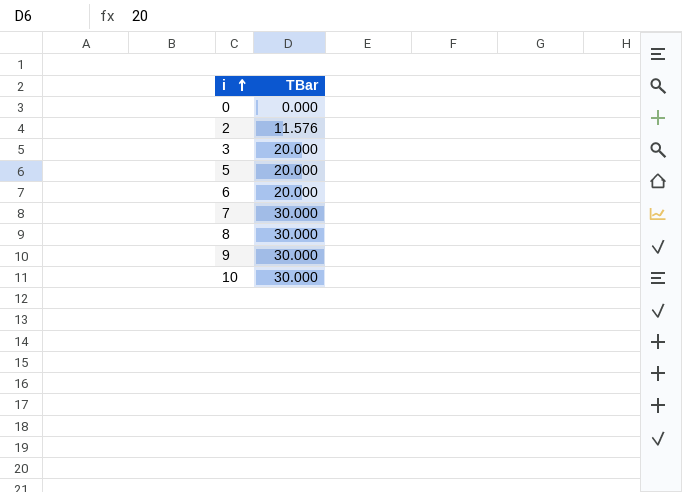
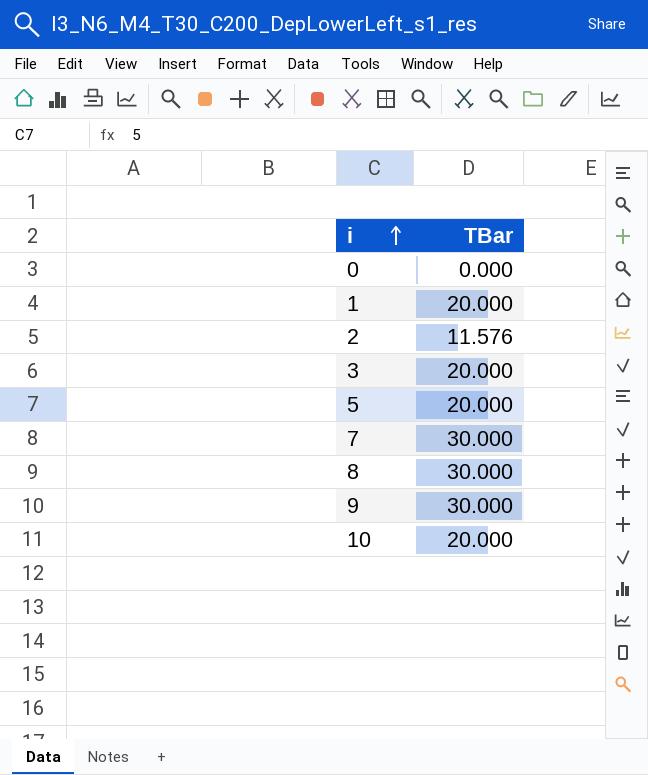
row 6: 20.000 -> none
row 1: none -> 20.000
10 | TBar: 30.000 -> 20.000

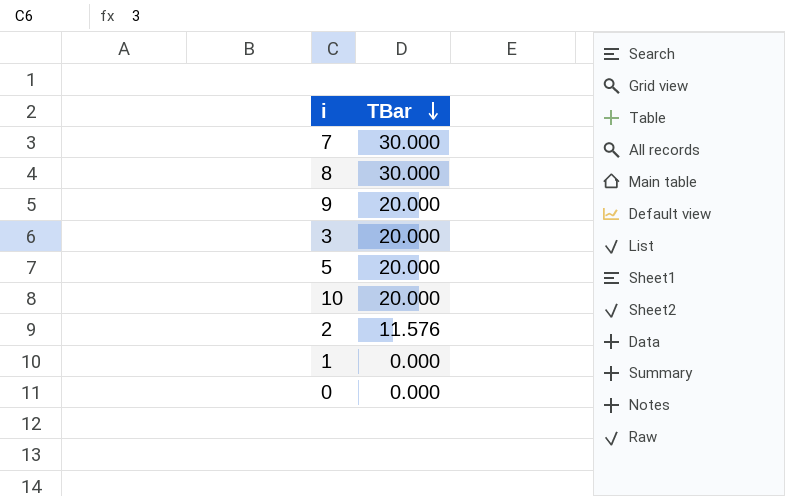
row order: i ascending -> TBar descending
9 | TBar: 30.000 -> 20.000
1 | TBar: 20.000 -> 0.000

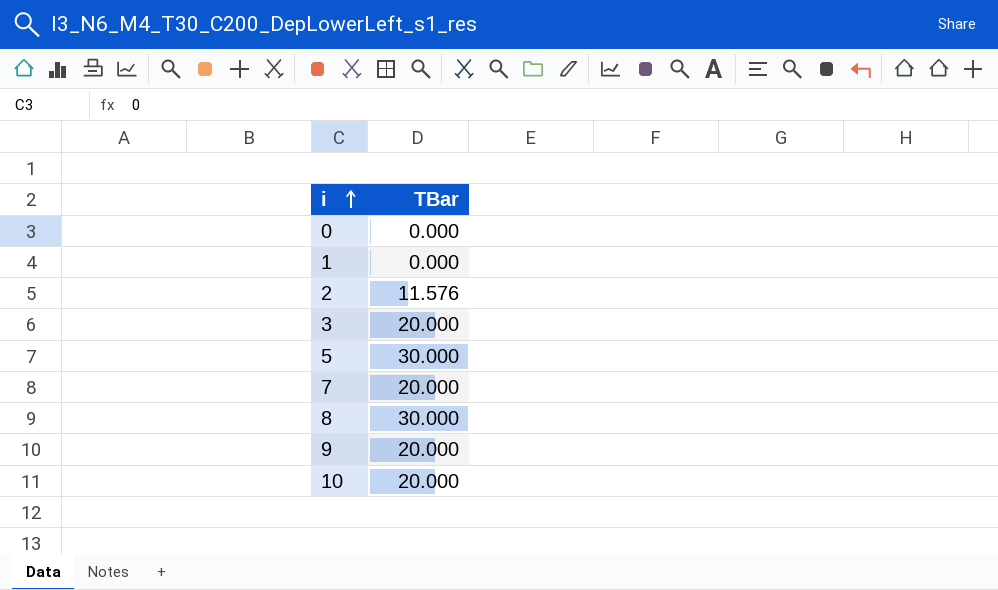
row order: TBar descending -> i ascending
5 | TBar: 20.000 -> 30.000
7 | TBar: 30.000 -> 20.000

